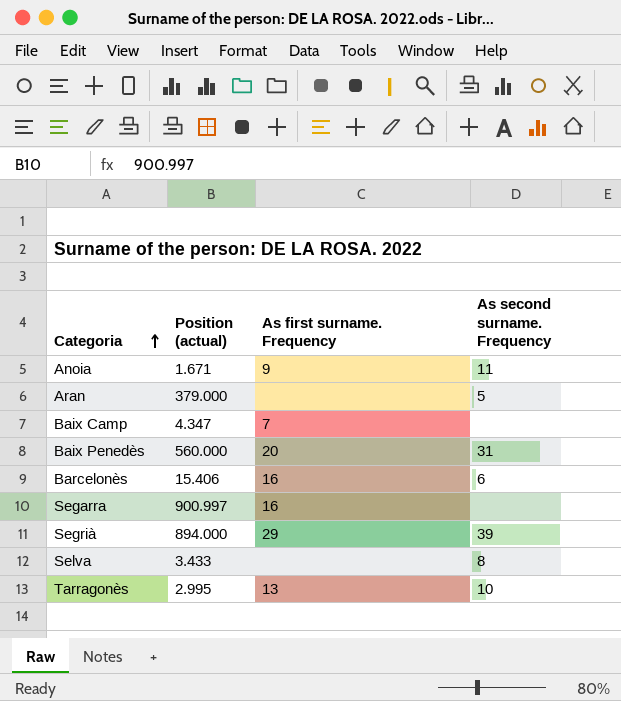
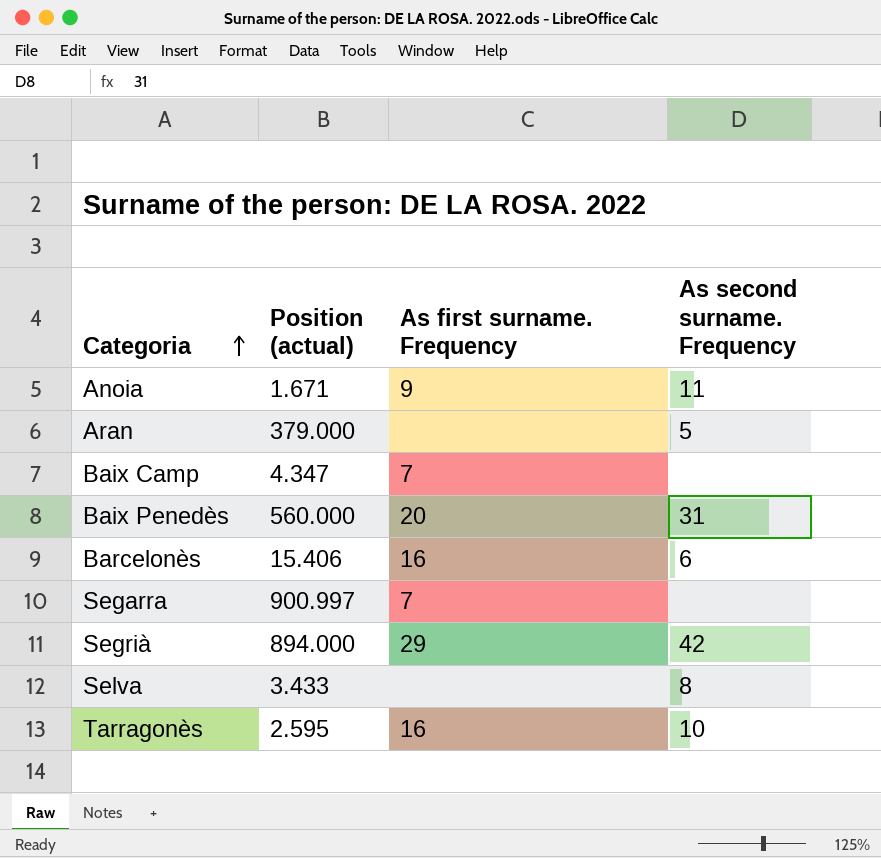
Segarra | As first surname. Frequency: 16 -> 7
Segrià | As second surname. Frequency: 39 -> 42
Tarragonès | Position (actual): 2.995 -> 2.595
Tarragonès | As first surname. Frequency: 13 -> 16

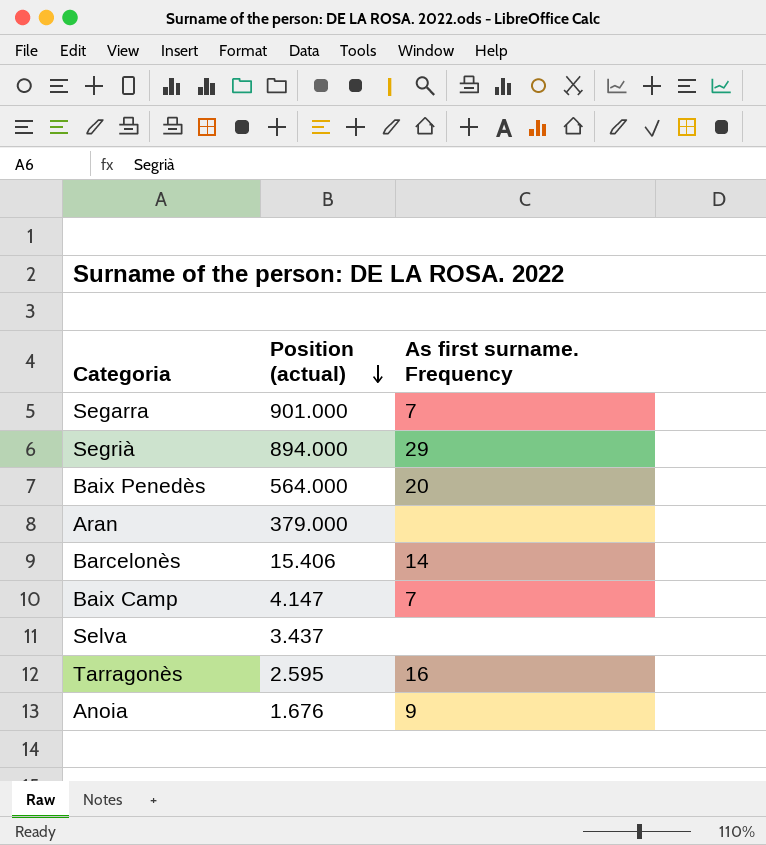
row order: Categoria ascending -> Position (actual) descending
column As second surname. Frequency | position: 4 -> none
Segarra | Position (actual): 900.997 -> 901.000
Baix Penedès | Position (actual): 560.000 -> 564.000
Barcelonès | As first surname. Frequency: 16 -> 14
Baix Camp | Position (actual): 4.347 -> 4.147
Selva | Position (actual): 3.433 -> 3.437
Anoia | Position (actual): 1.671 -> 1.676

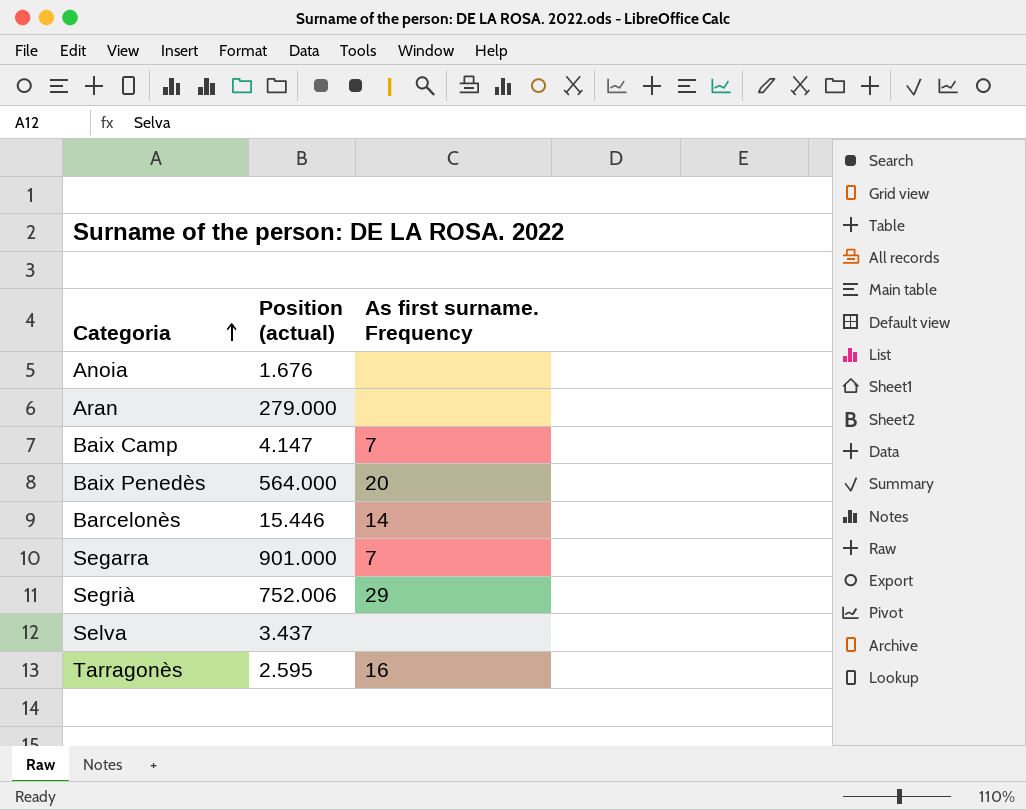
row order: Position (actual) descending -> Categoria ascending
Anoia | As first surname. Frequency: 9 -> none
Aran | Position (actual): 379.000 -> 279.000
Barcelonès | Position (actual): 15.406 -> 15.446
Segrià | Position (actual): 894.000 -> 752.006

